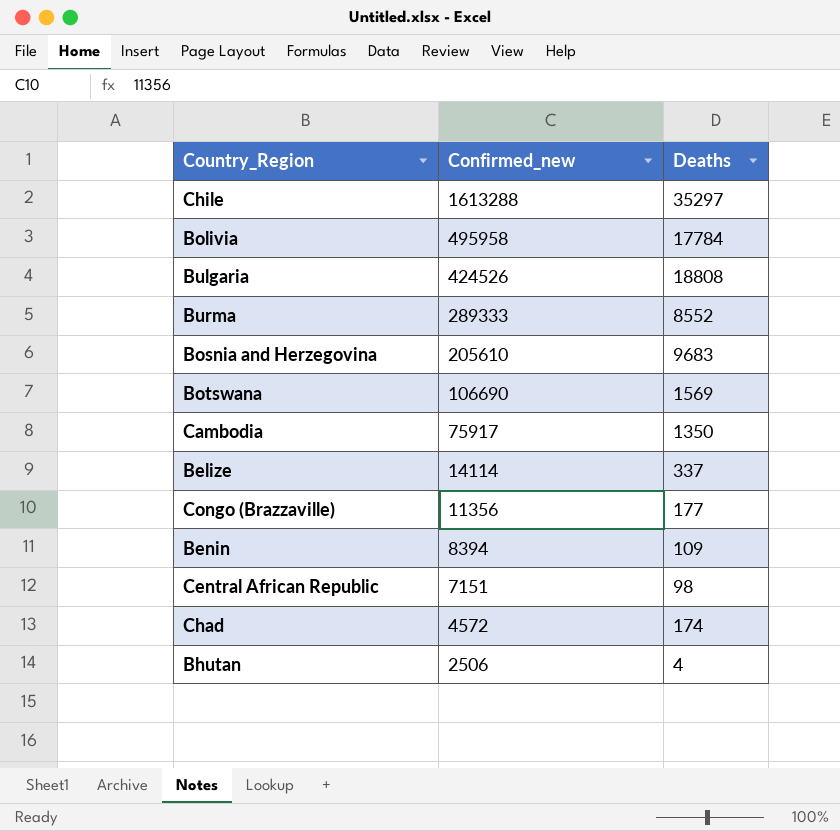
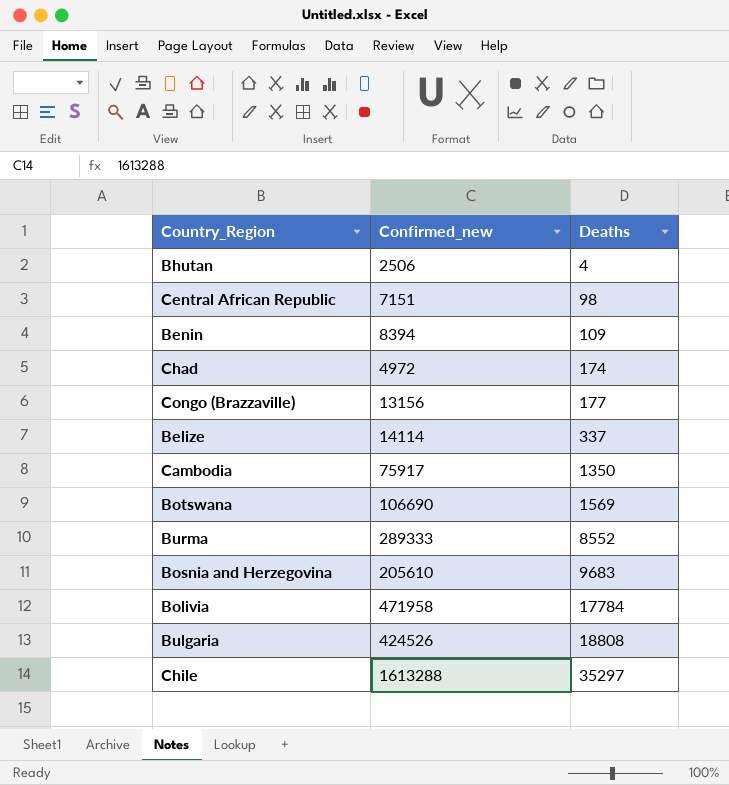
row order: Confirmed_new descending -> Deaths ascending
Chad | Confirmed_new: 4572 -> 4972
Congo (Brazzaville) | Confirmed_new: 11356 -> 13156
Bolivia | Confirmed_new: 495958 -> 471958

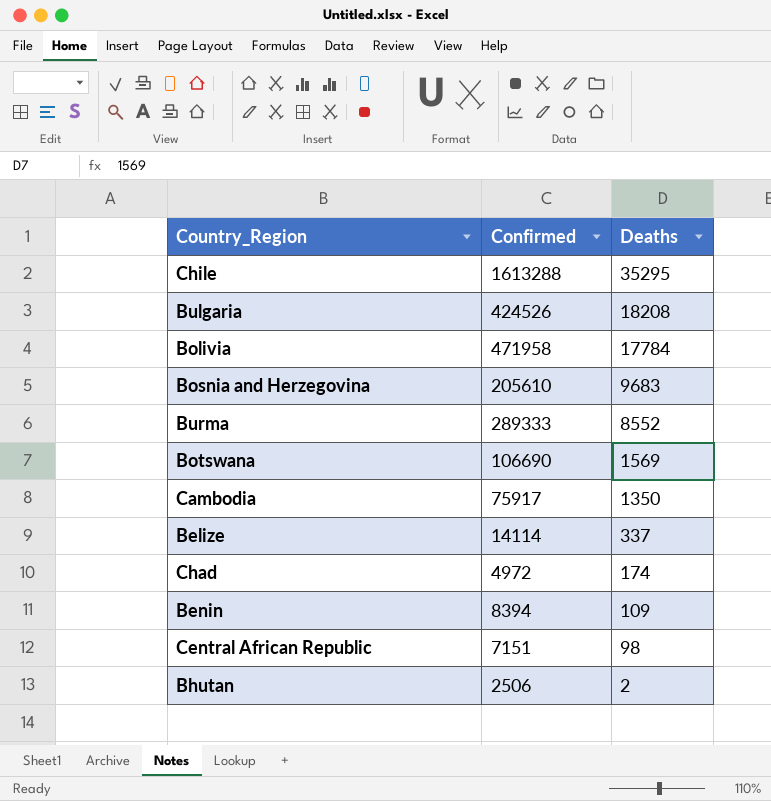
row order: Deaths ascending -> Deaths descending
column name: Confirmed_new -> Confirmed
row Congo (Brazzaville): 13156 | 177 -> none
Chile | Deaths: 35297 -> 35295
Bulgaria | Deaths: 18808 -> 18208
Bhutan | Deaths: 4 -> 2

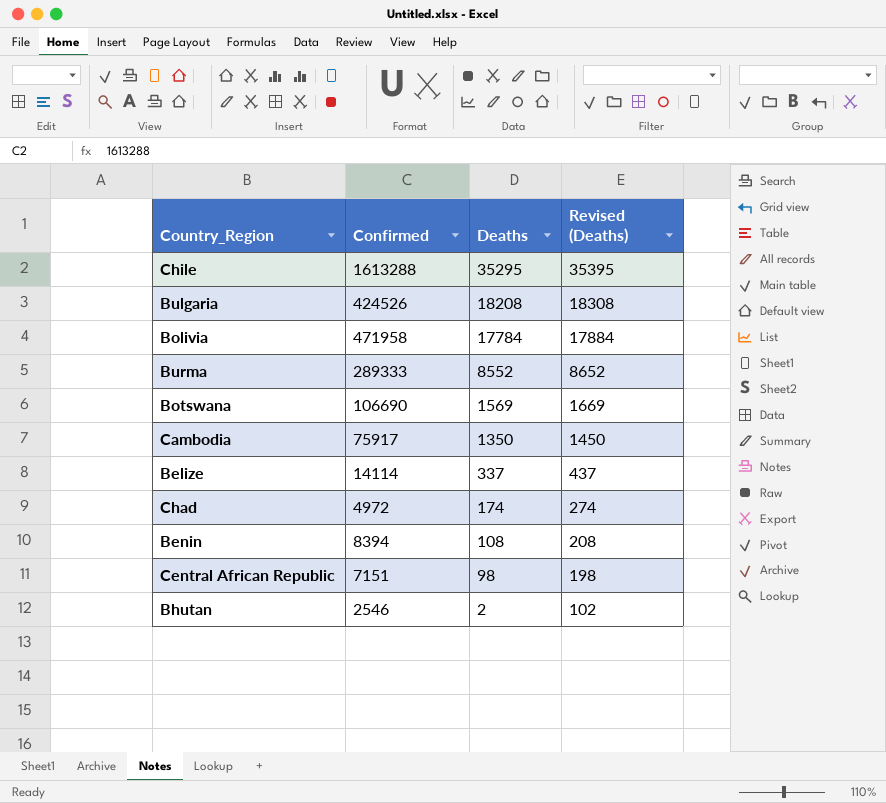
column Revised (Deaths) | formula: none -> [Deaths] + 100
row Bosnia and Herzegovina: 205610 | 9683 -> none
Benin | Deaths: 109 -> 108
Bhutan | Confirmed: 2506 -> 2546

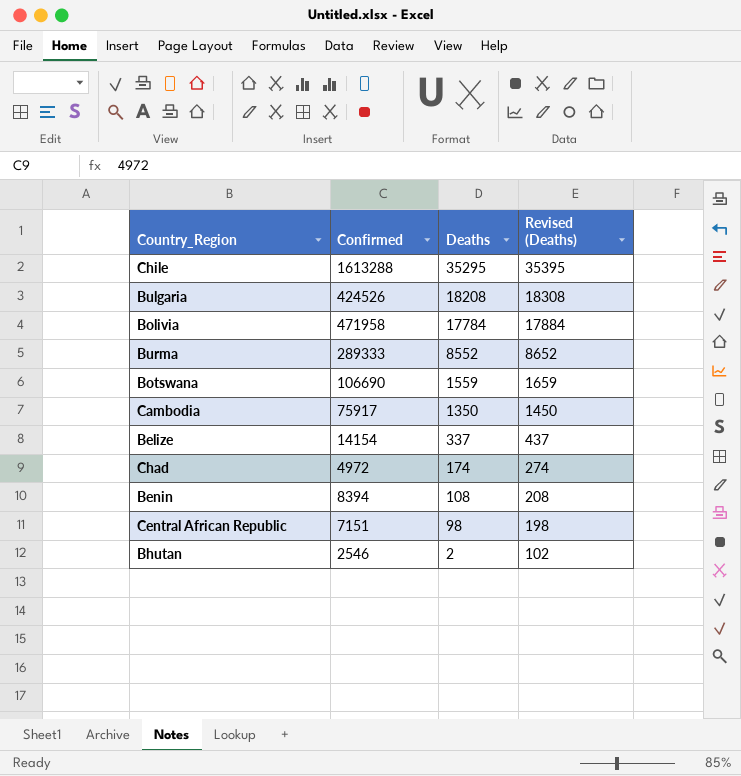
Botswana | Deaths: 1569 -> 1559
Botswana | Revised (Deaths): 1669 -> 1659
Belize | Confirmed: 14114 -> 14154

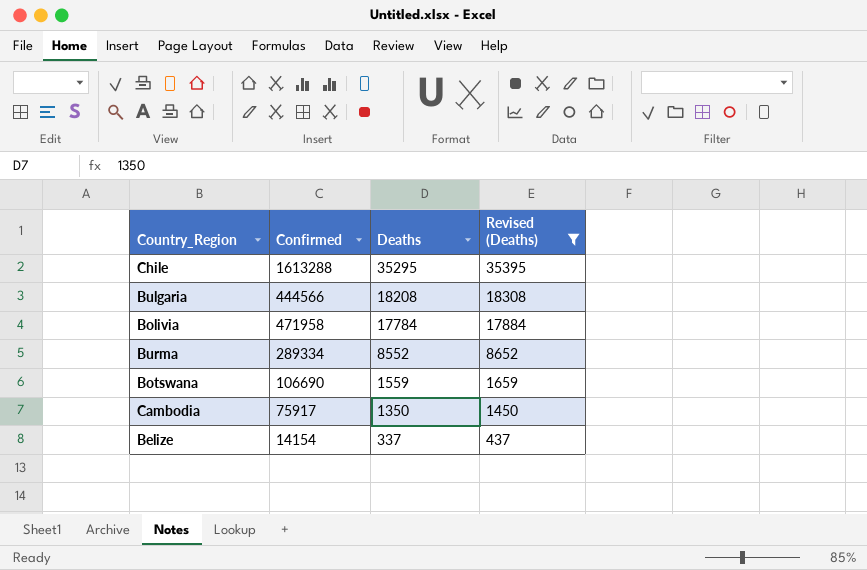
filter: none -> Revised (Deaths) >= 437
Bulgaria | Confirmed: 424526 -> 444566
Burma | Confirmed: 289333 -> 289334

